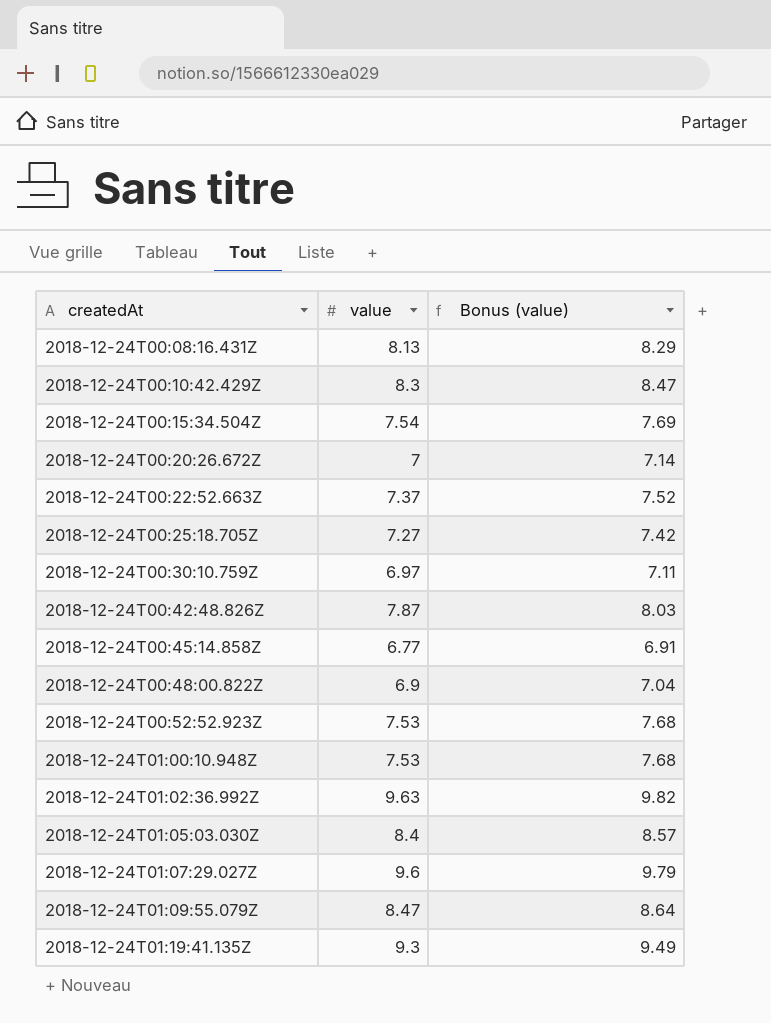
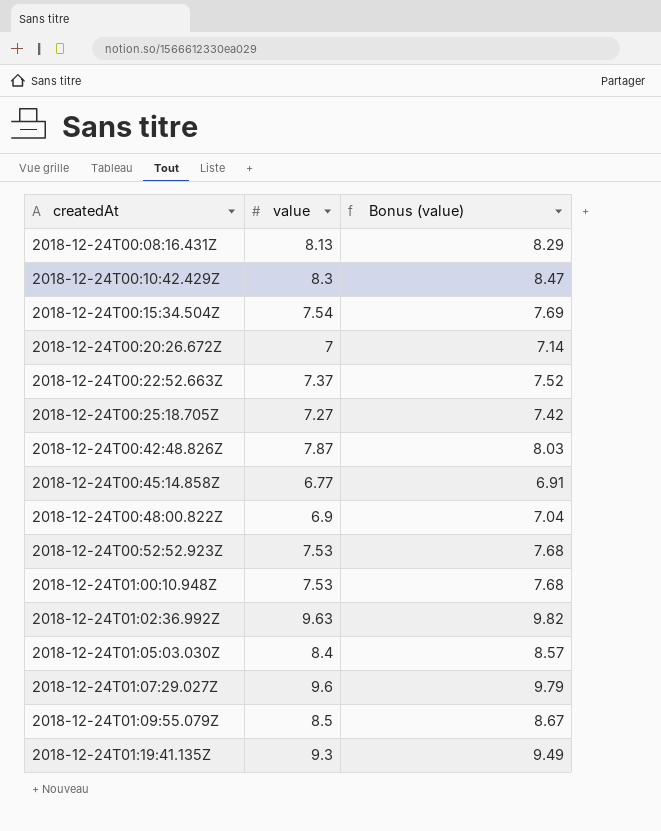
row 2018-12-24T00:30:10.759Z: 6.97 | 7.11 -> none
2018-12-24T01:09:55.079Z | value: 8.47 -> 8.5
2018-12-24T01:09:55.079Z | Bonus (value): 8.64 -> 8.67

